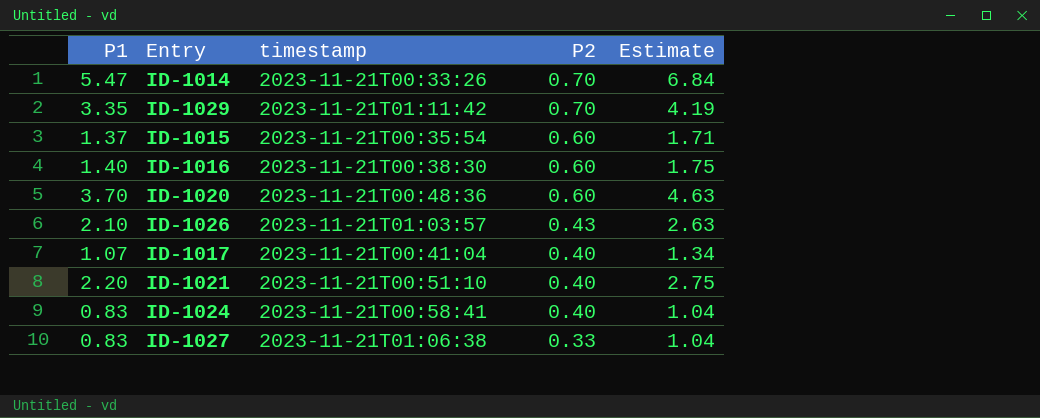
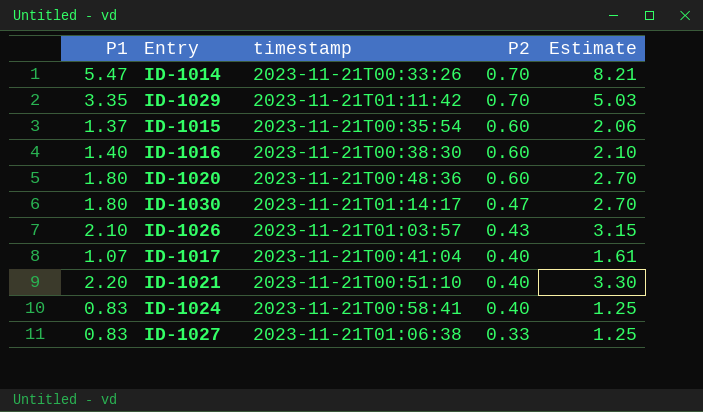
column Estimate | formula: [P1] * 1.25 -> [P1] * 1.5
ID-1020 | P1: 3.70 -> 1.80
row ID-1030: none -> 1.80 | 2023-11-21T01:14:17 | 0.47 | 2.70

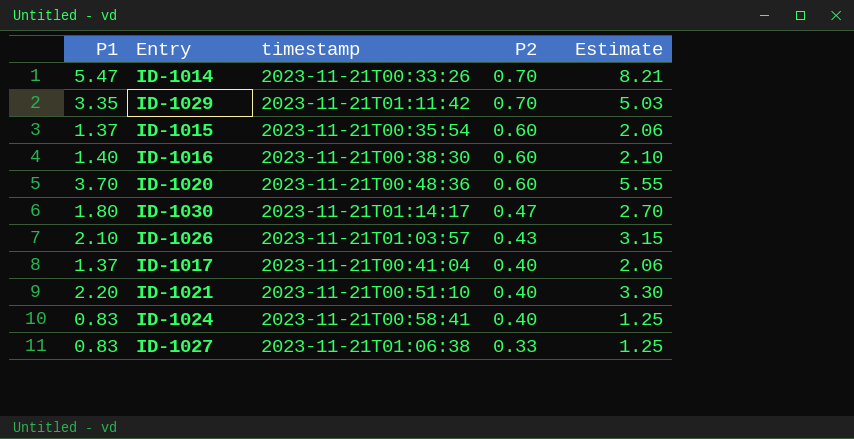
ID-1020 | P1: 1.80 -> 3.70
ID-1020 | Estimate: 2.70 -> 5.55
ID-1017 | P1: 1.07 -> 1.37
ID-1017 | Estimate: 1.61 -> 2.06

